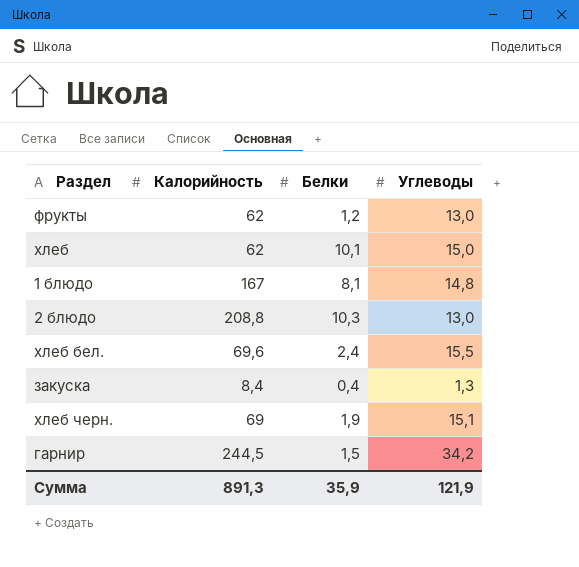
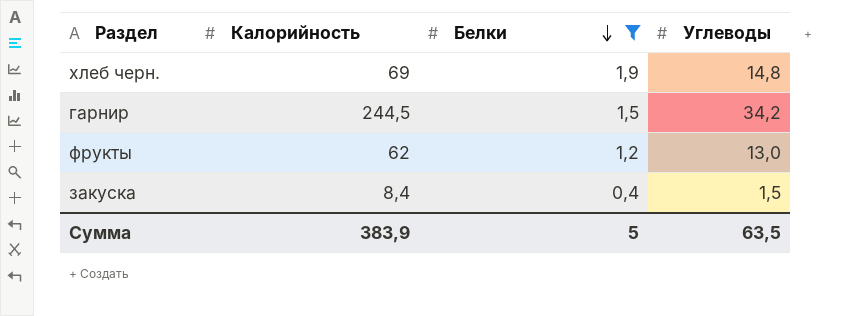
filter: none -> Белки <= 1,9
row order: none -> Белки descending
хлеб черн. | Углеводы: 15,1 -> 14,8
закуска | Углеводы: 1,3 -> 1,5
Сумма | Калорийность: 891,3 -> 383,9
Сумма | Белки: 35,9 -> 5
Сумма | Углеводы: 121,9 -> 63,5

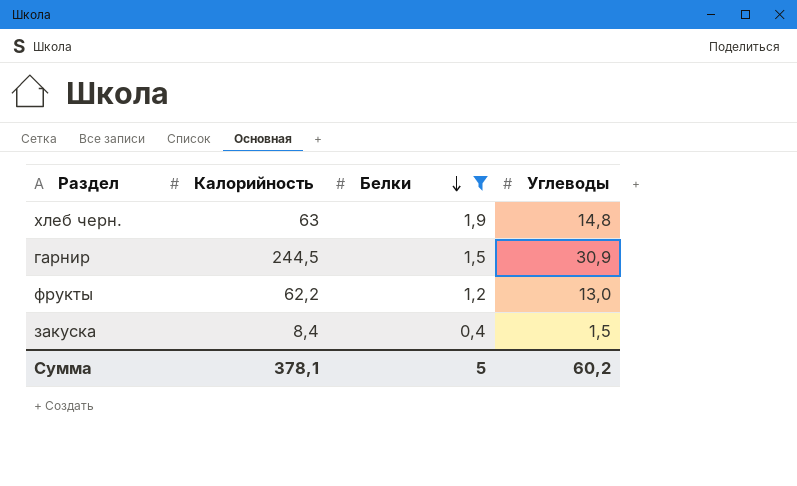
хлеб черн. | Калорийность: 69 -> 63
гарнир | Углеводы: 34,2 -> 30,9
фрукты | Калорийность: 62 -> 62,2
Сумма | Калорийность: 383,9 -> 378,1
Сумма | Углеводы: 63,5 -> 60,2

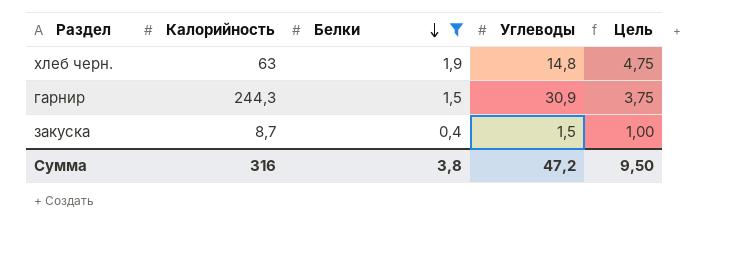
column Цель | formula: none -> [Белки] * 2,5
row фрукты: 62,2 | 1,2 | 13,0 -> none
гарнир | Калорийность: 244,5 -> 244,3
закуска | Калорийность: 8,4 -> 8,7
Сумма | Калорийность: 378,1 -> 316
Сумма | Белки: 5 -> 3,8
Сумма | Углеводы: 60,2 -> 47,2

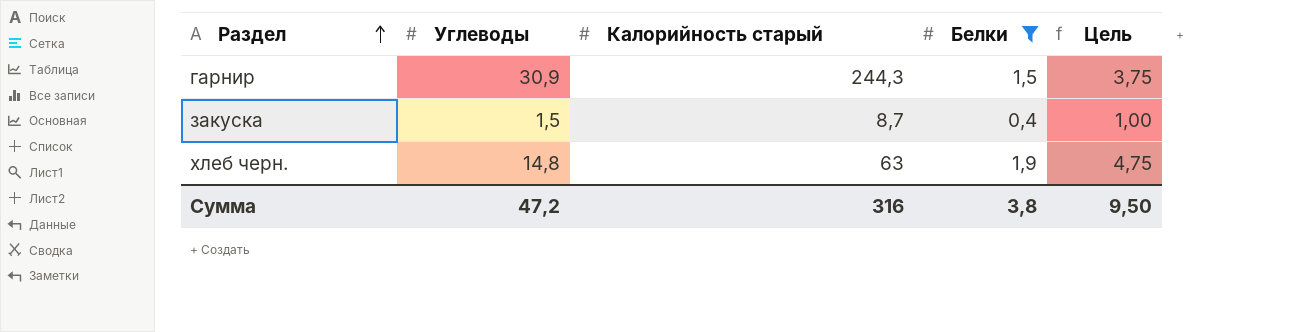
row order: Белки descending -> Раздел ascending
column Углеводы | position: 4 -> 2
column name: Калорийность -> Калорийность старый

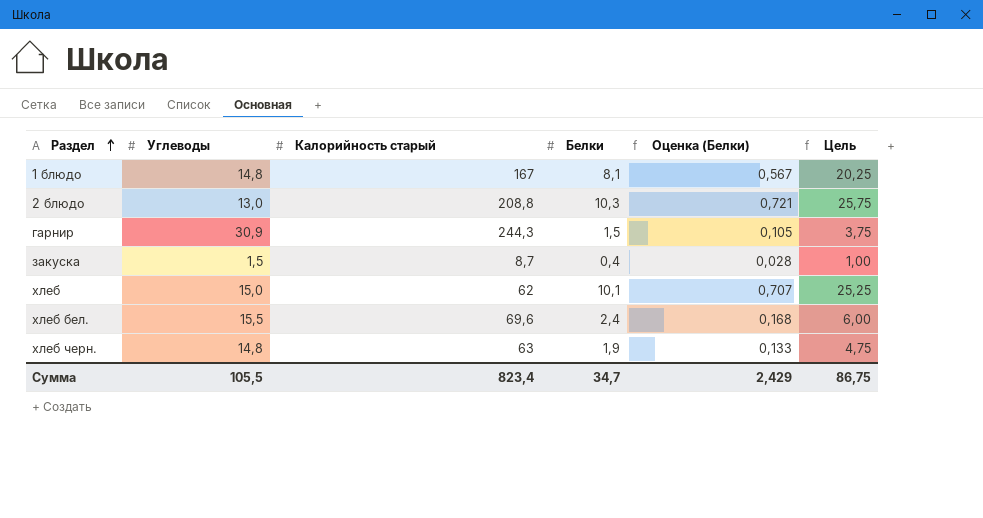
filter: Белки <= 1,9 -> none
column Оценка (Белки) | formula: none -> [Белки] * 0,07
Сумма | Углеводы: 47,2 -> 105,5
Сумма | Калорийность старый: 316 -> 823,4
Сумма | Белки: 3,8 -> 34,7
Сумма | Цель: 9,50 -> 86,75

